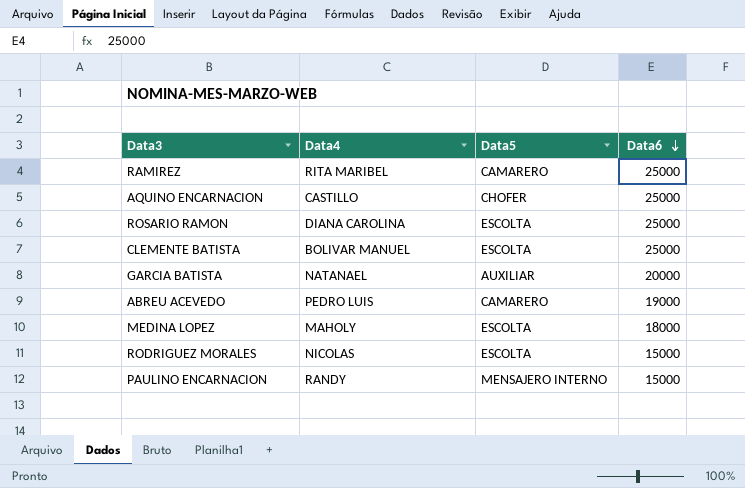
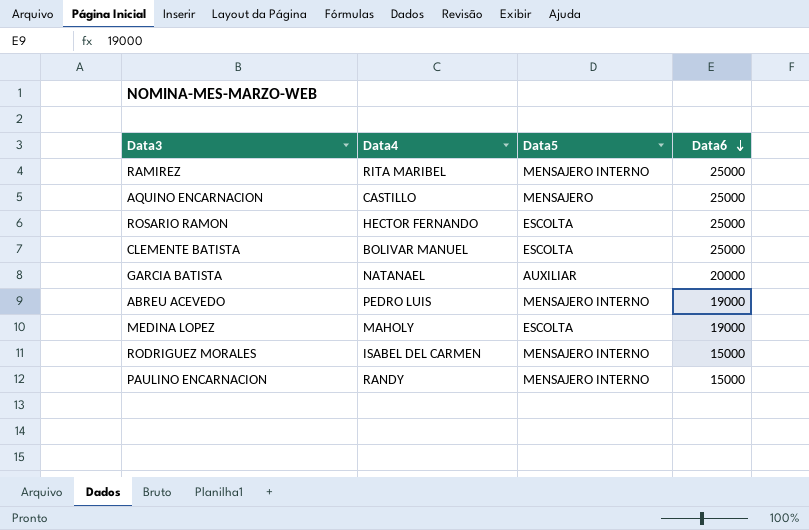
RAMIREZ | Data5: CAMARERO -> MENSAJERO INTERNO
AQUINO ENCARNACION | Data5: CHOFER -> MENSAJERO
ROSARIO RAMON | Data4: DIANA CAROLINA -> HECTOR FERNANDO
ABREU ACEVEDO | Data5: CAMARERO -> MENSAJERO INTERNO
MEDINA LOPEZ | Data6: 18000 -> 19000
RODRIGUEZ MORALES | Data4: NICOLAS -> ISABEL DEL CARMEN
RODRIGUEZ MORALES | Data5: ESCOLTA -> MENSAJERO INTERNO

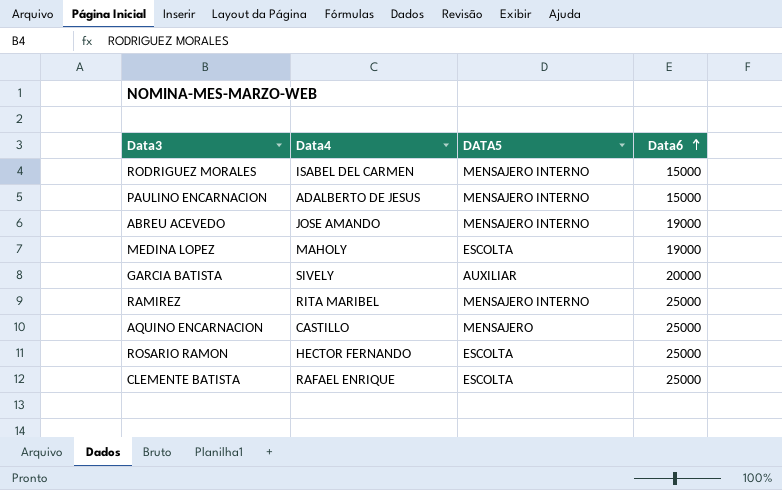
row order: Data6 descending -> Data6 ascending
column name: Data5 -> DATA5
PAULINO ENCARNACION | Data4: RANDY -> ADALBERTO DE JESUS
ABREU ACEVEDO | Data4: PEDRO LUIS -> JOSE AMANDO
GARCIA BATISTA | Data4: NATANAEL -> SIVELY
CLEMENTE BATISTA | Data4: BOLIVAR MANUEL -> RAFAEL ENRIQUE

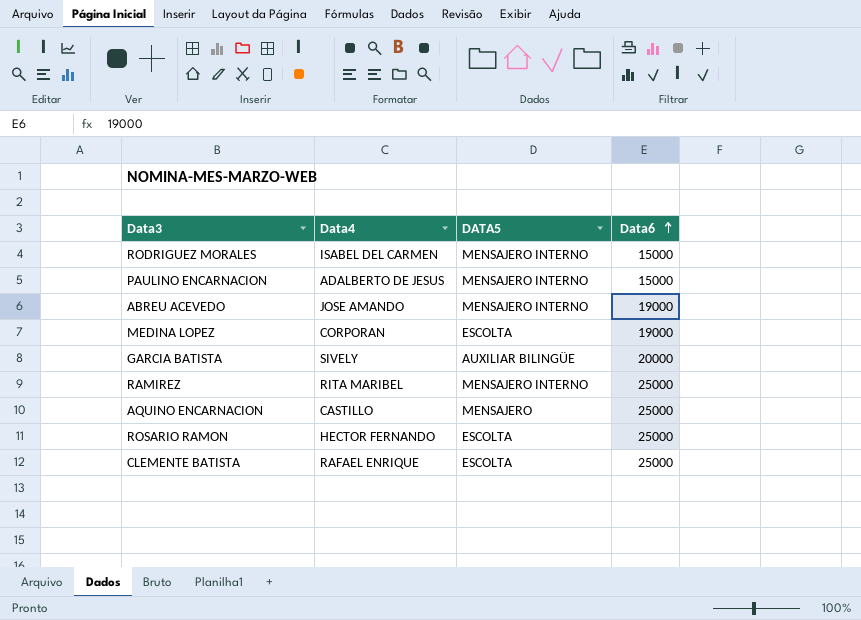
MEDINA LOPEZ | Data4: MAHOLY -> CORPORAN
GARCIA BATISTA | DATA5: AUXILIAR -> AUXILIAR BILINGÜE

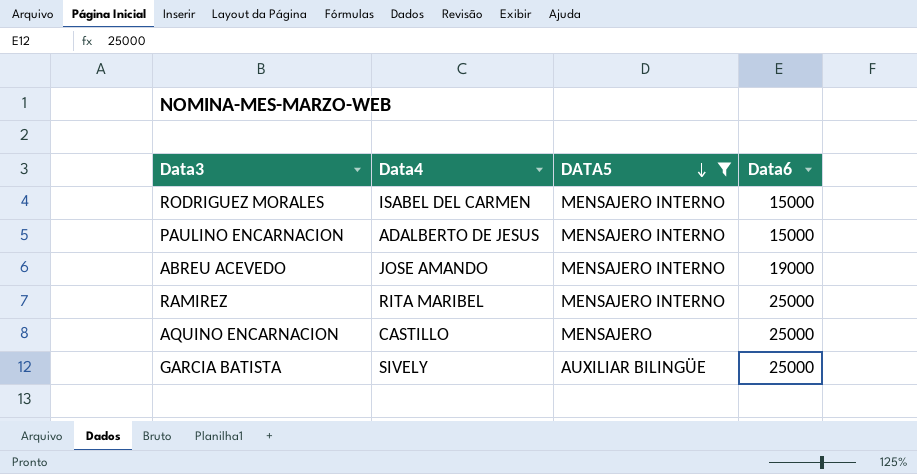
filter: none -> DATA5 != ESCOLTA
row order: Data6 ascending -> DATA5 descending
GARCIA BATISTA | Data6: 20000 -> 25000

